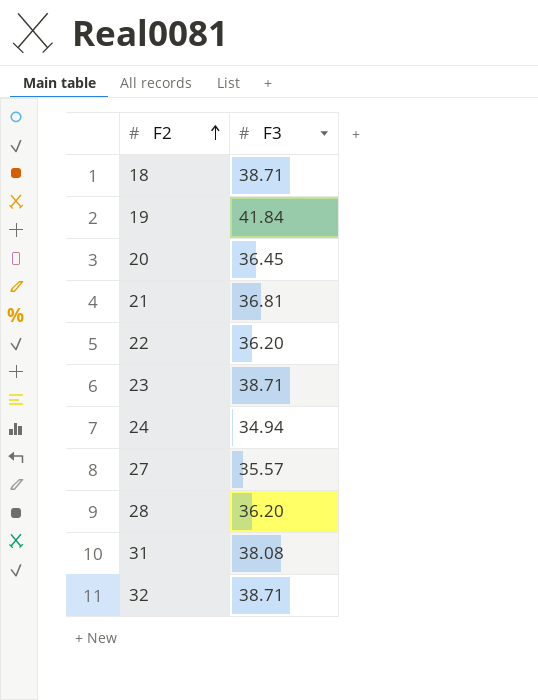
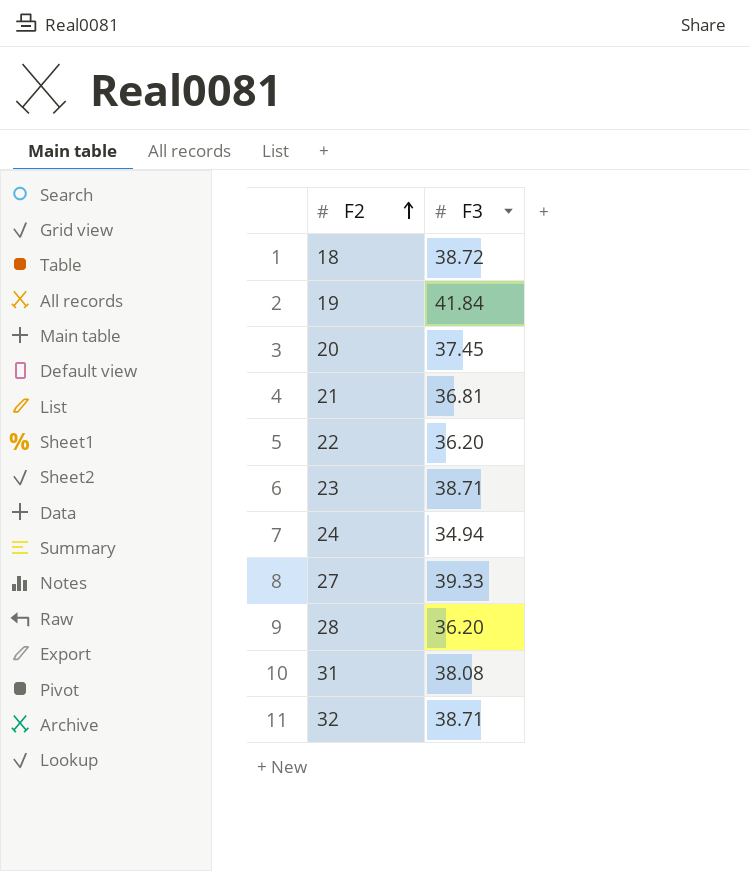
18 | F3: 38.71 -> 38.72
20 | F3: 36.45 -> 37.45
27 | F3: 35.57 -> 39.33

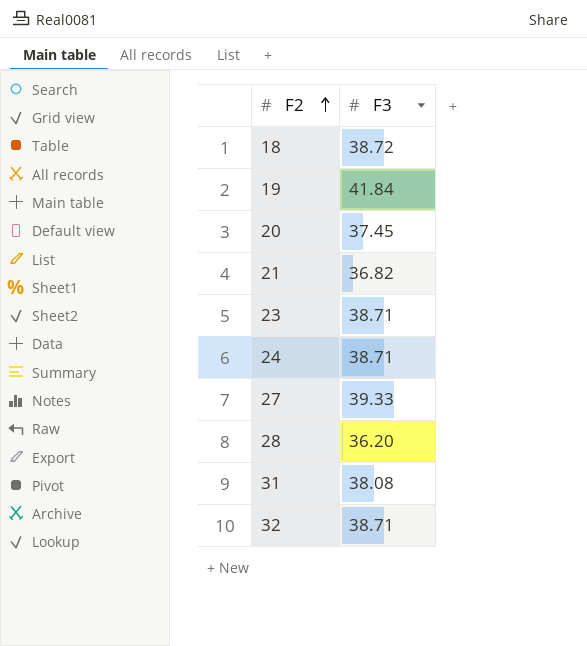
row 22: 36.20 -> none
21 | F3: 36.81 -> 36.82
24 | F3: 34.94 -> 38.71

